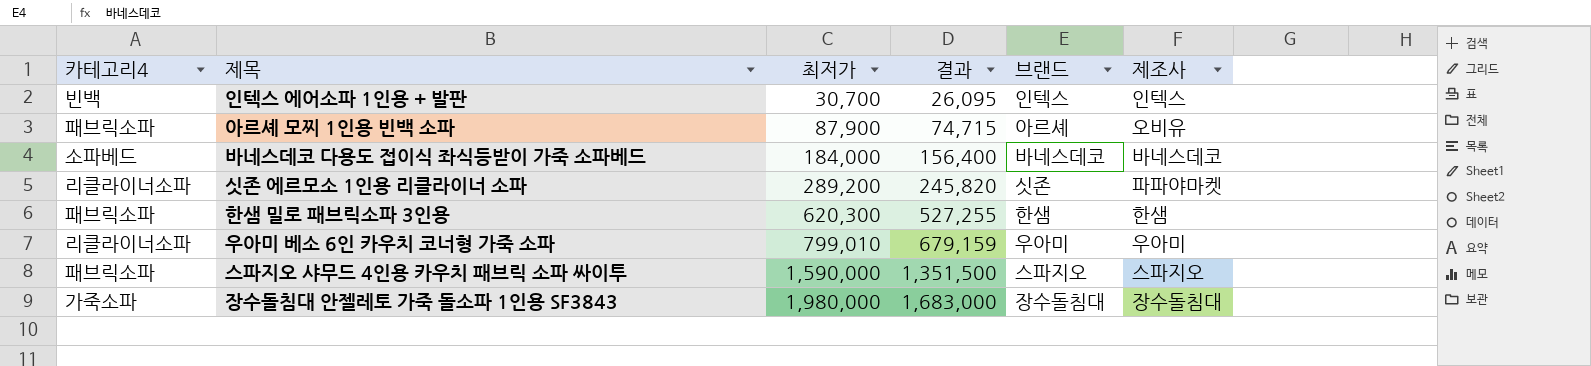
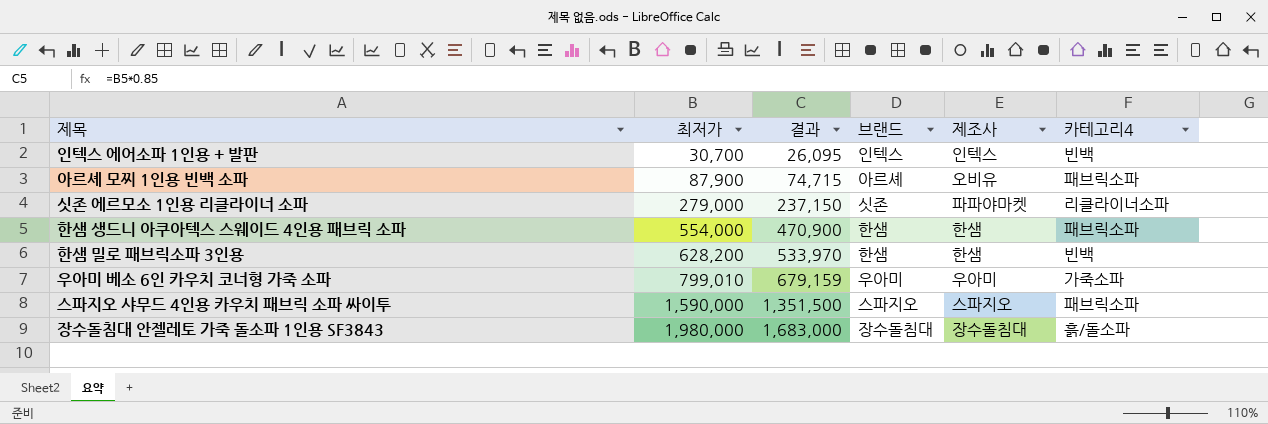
column 카테고리4 | position: 1 -> 6
row 바네스데코 다용도 접이식 좌식등받이 가죽 소파베드: 소파베드 | 184,000 | 156,400 | 바네스데코 | 바네스데코 -> none
싯존 에르모소 1인용 리클라이너 소파 | 최저가: 289,200 -> 279,000
싯존 에르모소 1인용 리클라이너 소파 | 결과: 245,820 -> 237,150
row 한샘 생드니 아쿠아텍스 스웨이드 4인용 패브릭 소파: none -> 554,000 | 470,900 | 한샘 | 한샘 | 패브릭소파
한샘 밀로 패브릭소파 3인용 | 최저가: 620,300 -> 628,200
한샘 밀로 패브릭소파 3인용 | 결과: 527,255 -> 533,970
한샘 밀로 패브릭소파 3인용 | 카테고리4: 패브릭소파 -> 빈백
우아미 베소 6인 카우치 코너형 가죽 소파 | 카테고리4: 리클라이너소파 -> 가죽소파
장수돌침대 안젤레토 가죽 돌소파 1인용 SF3843 | 카테고리4: 가죽소파 -> 흙/돌소파

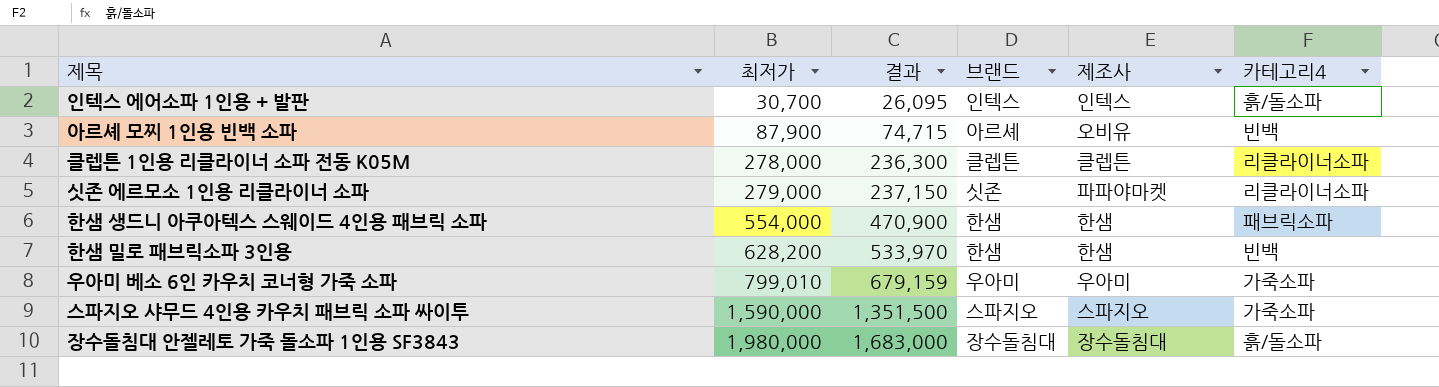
인텍스 에어소파 1인용 + 발판 | 카테고리4: 빈백 -> 흙/돌소파
아르셰 모찌 1인용 빈백 소파 | 카테고리4: 패브릭소파 -> 빈백
row 클렙튼 1인용 리클라이너 소파 전동 K05M: none -> 278,000 | 236,300 | 클렙튼 | 클렙튼 | 리클라이너소파
스파지오 샤무드 4인용 카우치 패브릭 소파 싸이투 | 카테고리4: 패브릭소파 -> 가죽소파

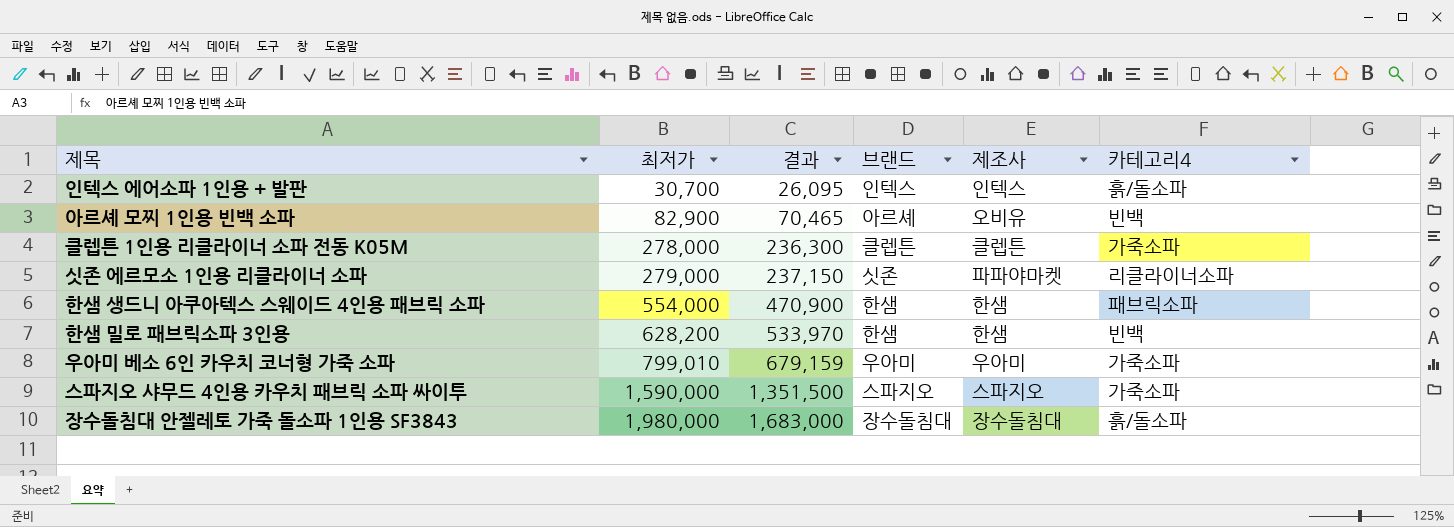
아르셰 모찌 1인용 빈백 소파 | 최저가: 87,900 -> 82,900
아르셰 모찌 1인용 빈백 소파 | 결과: 74,715 -> 70,465
클렙튼 1인용 리클라이너 소파 전동 K05M | 카테고리4: 리클라이너소파 -> 가죽소파

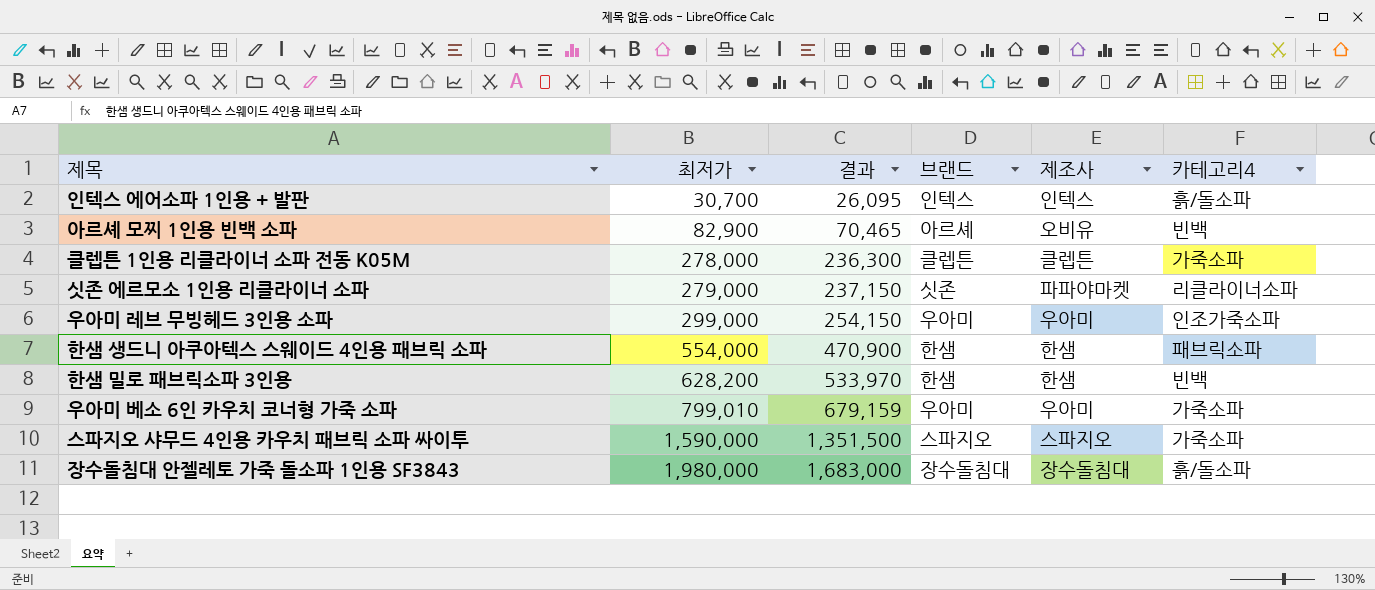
row 우아미 레브 무빙헤드 3인용 소파: none -> 299,000 | 254,150 | 우아미 | 우아미 | 인조가죽소파

